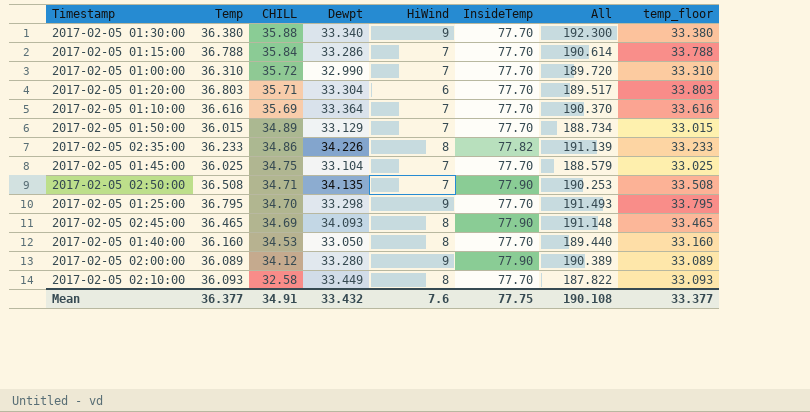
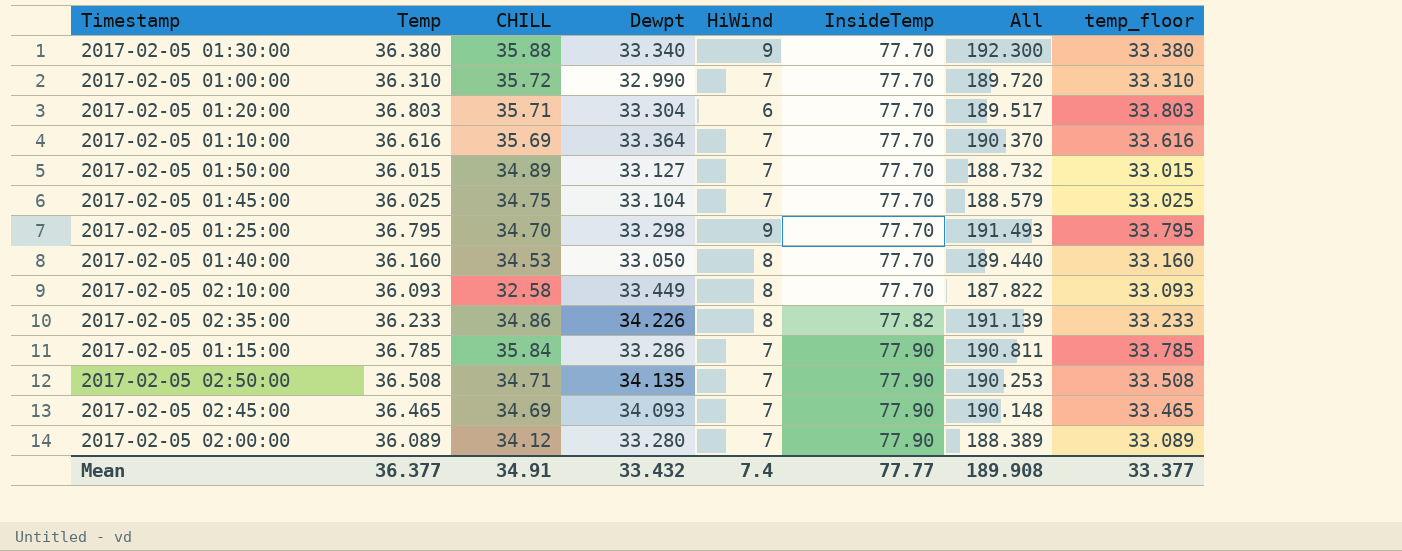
row order: CHILL descending -> InsideTemp ascending
2017-02-05 01:50:00 | Dewpt: 33.129 -> 33.127
2017-02-05 01:50:00 | All: 188.734 -> 188.732
2017-02-05 01:15:00 | Temp: 36.788 -> 36.785
2017-02-05 01:15:00 | InsideTemp: 77.70 -> 77.90
2017-02-05 01:15:00 | All: 190.614 -> 190.811
2017-02-05 01:15:00 | temp_floor: 33.788 -> 33.785
2017-02-05 02:45:00 | HiWind: 8 -> 7
2017-02-05 02:45:00 | All: 191.148 -> 190.148
2017-02-05 02:00:00 | HiWind: 9 -> 7
2017-02-05 02:00:00 | All: 190.389 -> 188.389
Mean | HiWind: 7.6 -> 7.4
Mean | InsideTemp: 77.75 -> 77.77
Mean | All: 190.108 -> 189.908

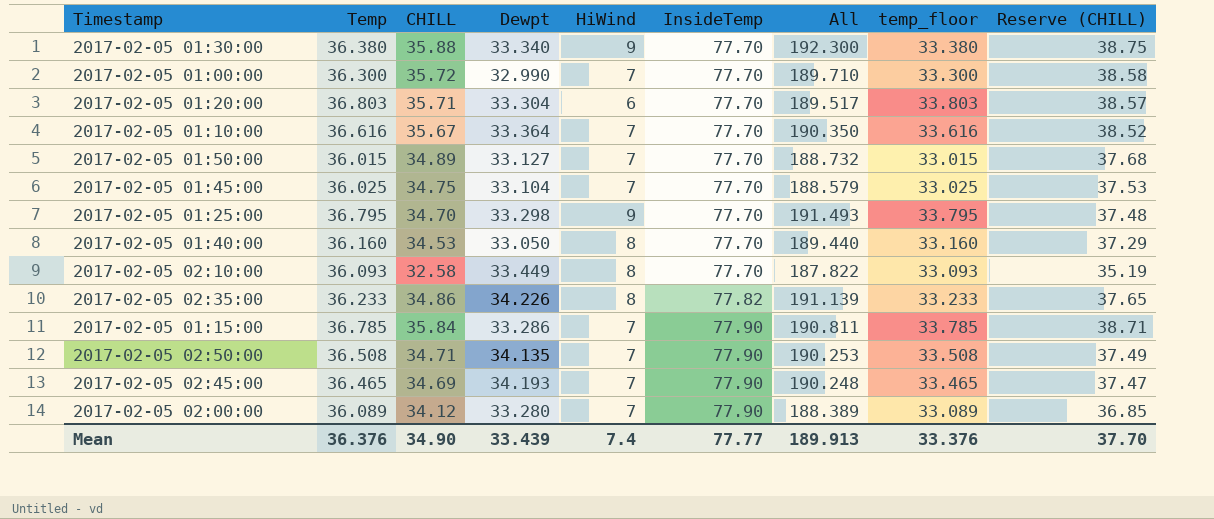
column Reserve (CHILL) | formula: none -> [CHILL] * 1.08
2017-02-05 01:00:00 | Temp: 36.310 -> 36.300
2017-02-05 01:00:00 | All: 189.720 -> 189.710
2017-02-05 01:00:00 | temp_floor: 33.310 -> 33.300
2017-02-05 01:10:00 | CHILL: 35.69 -> 35.67
2017-02-05 01:10:00 | All: 190.370 -> 190.350
2017-02-05 02:45:00 | Dewpt: 34.093 -> 34.193
2017-02-05 02:45:00 | All: 190.148 -> 190.248
Mean | Temp: 36.377 -> 36.376
Mean | CHILL: 34.91 -> 34.90
Mean | Dewpt: 33.432 -> 33.439
Mean | All: 189.908 -> 189.913
Mean | temp_floor: 33.377 -> 33.376

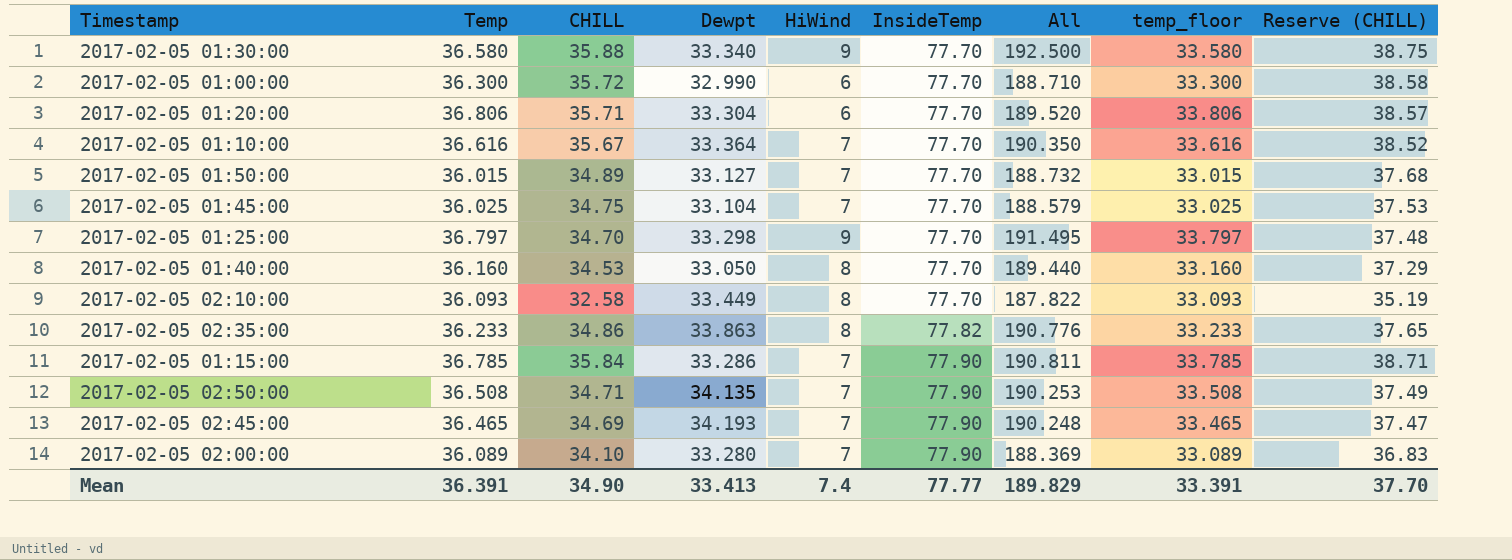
2017-02-05 01:30:00 | Temp: 36.380 -> 36.580
2017-02-05 01:30:00 | All: 192.300 -> 192.500
2017-02-05 01:30:00 | temp_floor: 33.380 -> 33.580
2017-02-05 01:00:00 | HiWind: 7 -> 6
2017-02-05 01:00:00 | All: 189.710 -> 188.710
2017-02-05 01:20:00 | Temp: 36.803 -> 36.806
2017-02-05 01:20:00 | All: 189.517 -> 189.520
2017-02-05 01:20:00 | temp_floor: 33.803 -> 33.806
2017-02-05 01:25:00 | Temp: 36.795 -> 36.797
2017-02-05 01:25:00 | All: 191.493 -> 191.495
2017-02-05 01:25:00 | temp_floor: 33.795 -> 33.797
2017-02-05 02:35:00 | Dewpt: 34.226 -> 33.863
2017-02-05 02:35:00 | All: 191.139 -> 190.776
2017-02-05 02:00:00 | CHILL: 34.12 -> 34.10
2017-02-05 02:00:00 | All: 188.389 -> 188.369
2017-02-05 02:00:00 | Reserve (CHILL): 36.85 -> 36.83
Mean | Temp: 36.376 -> 36.391
Mean | Dewpt: 33.439 -> 33.413
Mean | All: 189.913 -> 189.829
Mean | temp_floor: 33.376 -> 33.391

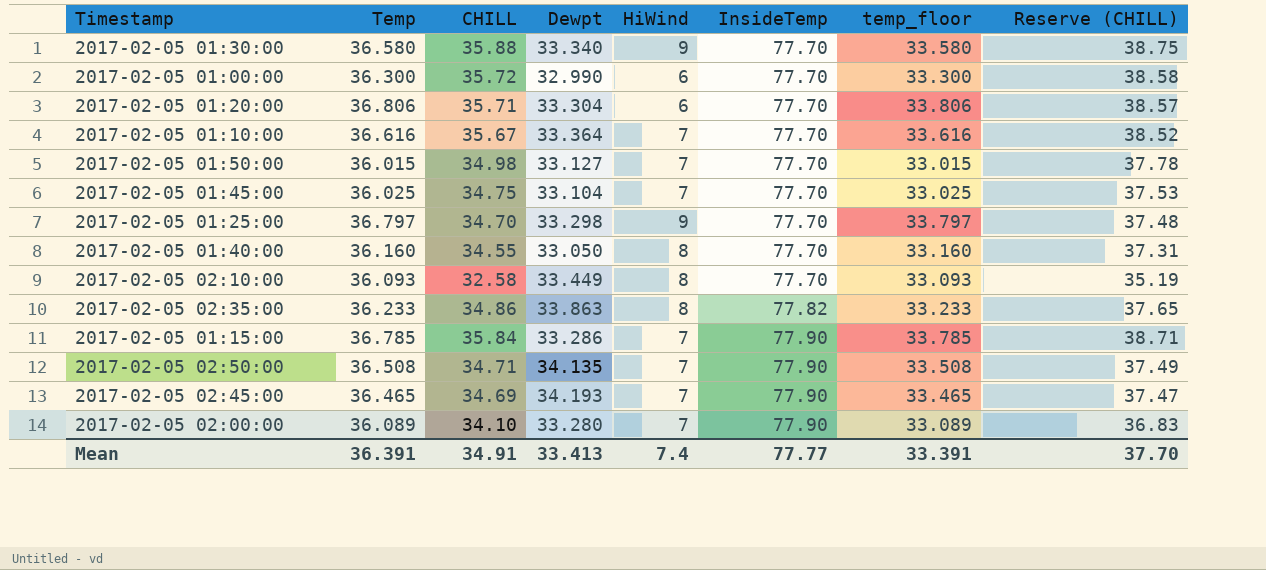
column All | formula: [Temp] + [CHILL] + [Dewpt] + [HiWind] + [InsideTemp] -> none
2017-02-05 01:50:00 | CHILL: 34.89 -> 34.98
2017-02-05 01:50:00 | Reserve (CHILL): 37.68 -> 37.78
2017-02-05 01:40:00 | CHILL: 34.53 -> 34.55
2017-02-05 01:40:00 | Reserve (CHILL): 37.29 -> 37.31
Mean | CHILL: 34.90 -> 34.91

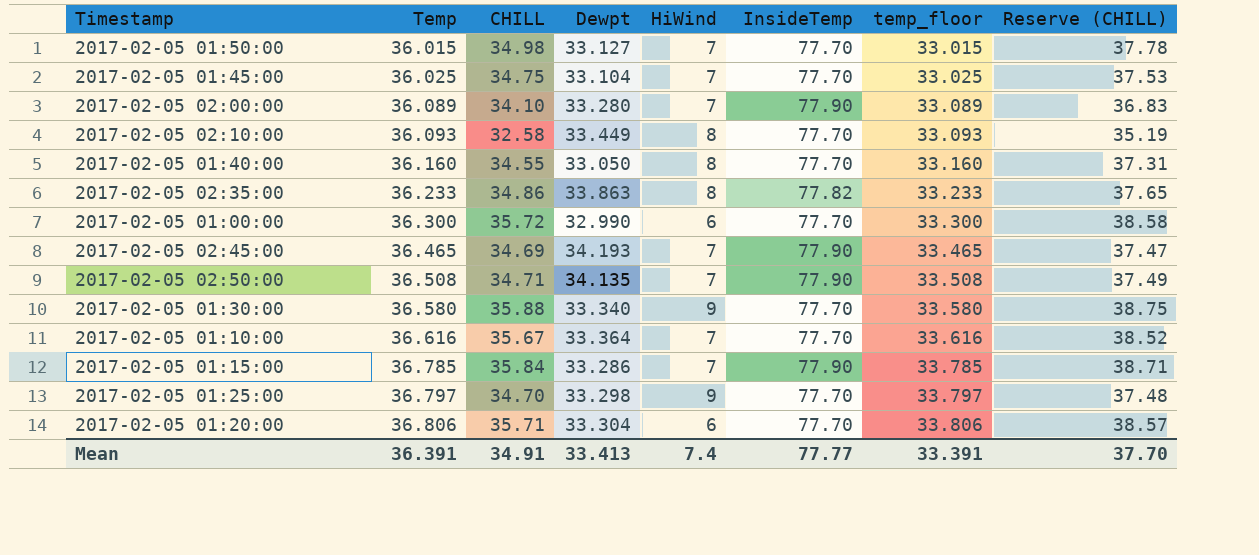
row order: InsideTemp ascending -> Temp ascending

